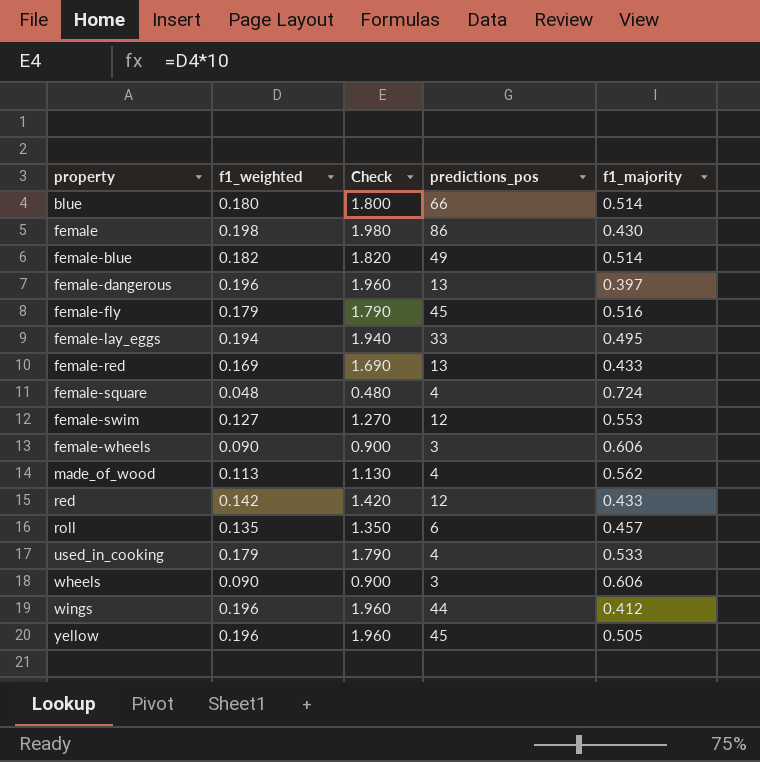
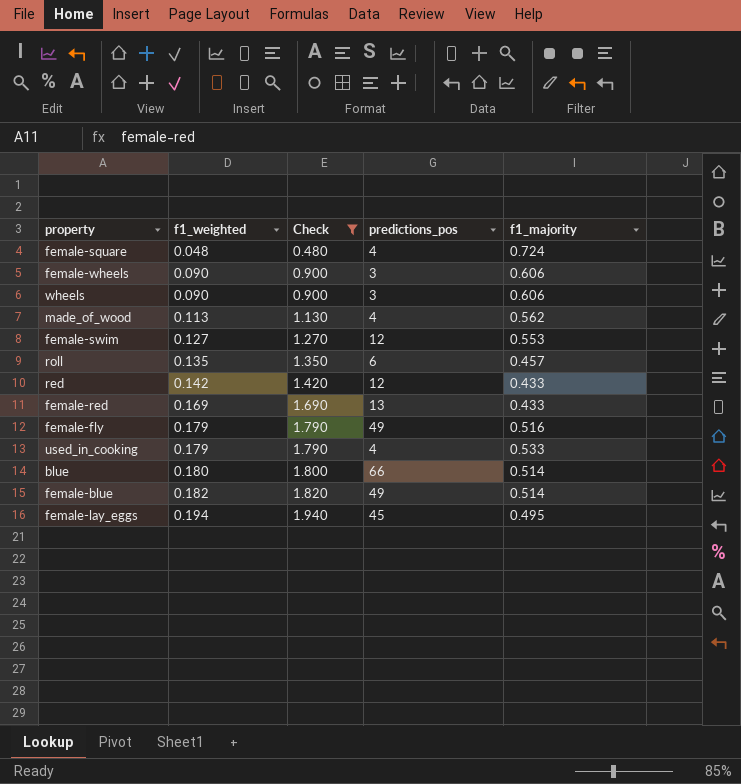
filter: none -> Check <= 1.940
row order: property ascending -> f1_weighted ascending
female-fly | predictions_pos: 45 -> 49
female-lay_eggs | predictions_pos: 33 -> 45

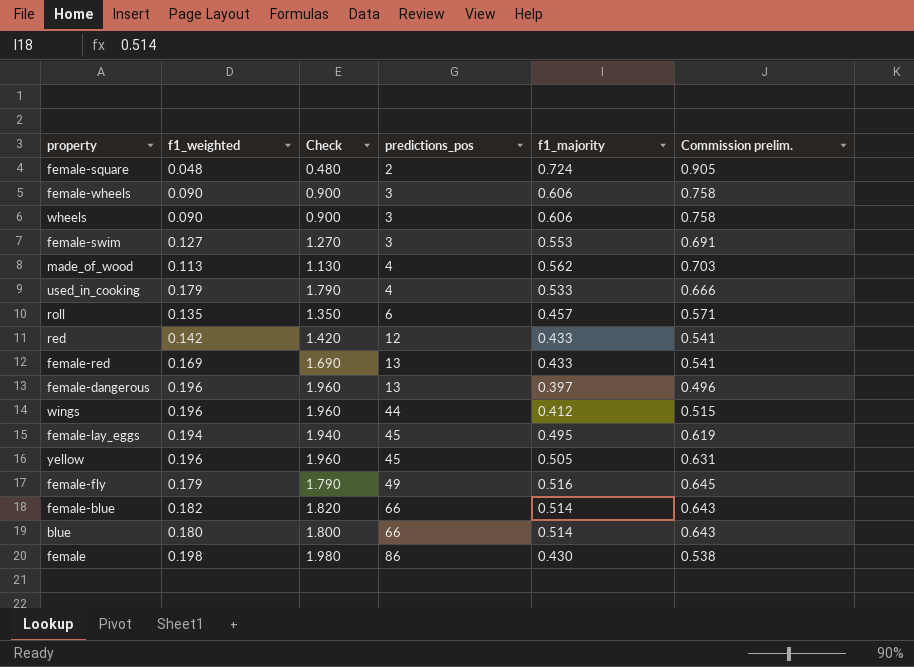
filter: Check <= 1.940 -> none
row order: f1_weighted ascending -> predictions_pos ascending
column Commission prelim. | formula: none -> [f1_majority] * 1.25
female-square | predictions_pos: 4 -> 2
female-swim | predictions_pos: 12 -> 3
female-blue | predictions_pos: 49 -> 66

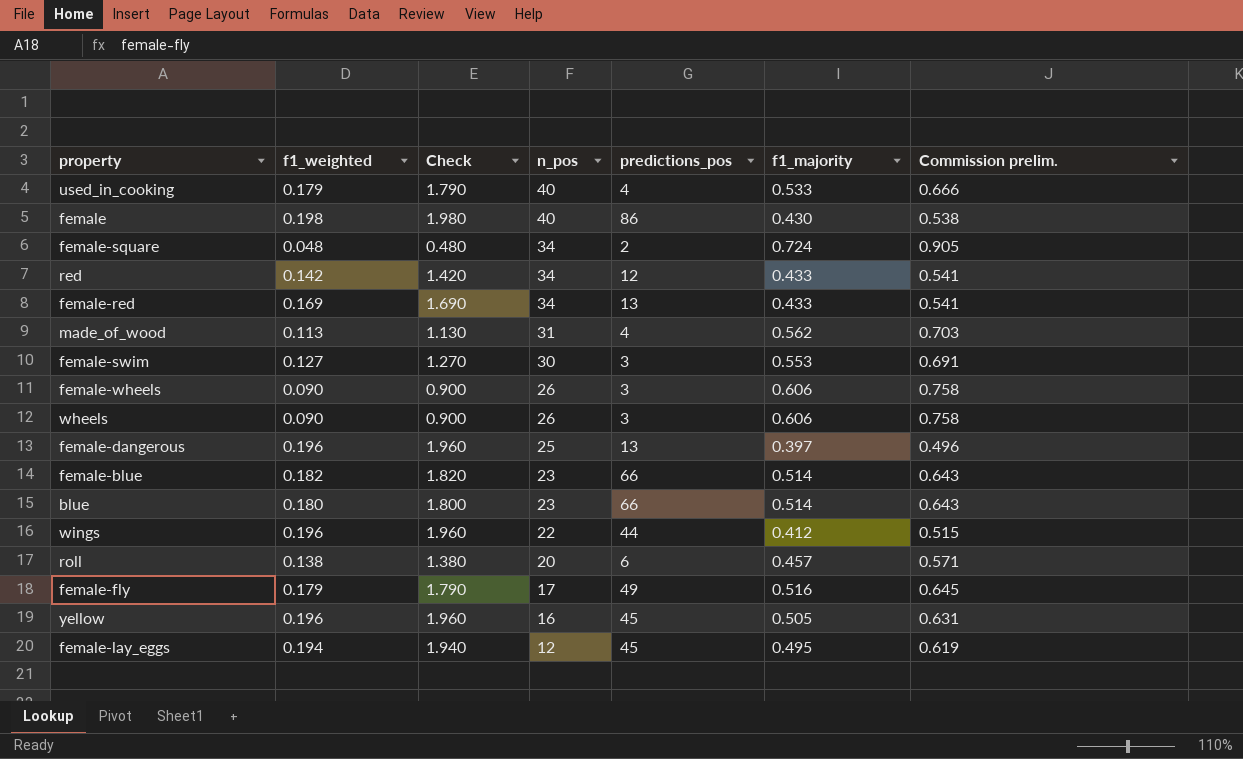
row order: predictions_pos ascending -> n_pos descending
column n_pos | position: none -> 4
roll | f1_weighted: 0.135 -> 0.138
roll | Check: 1.350 -> 1.380

